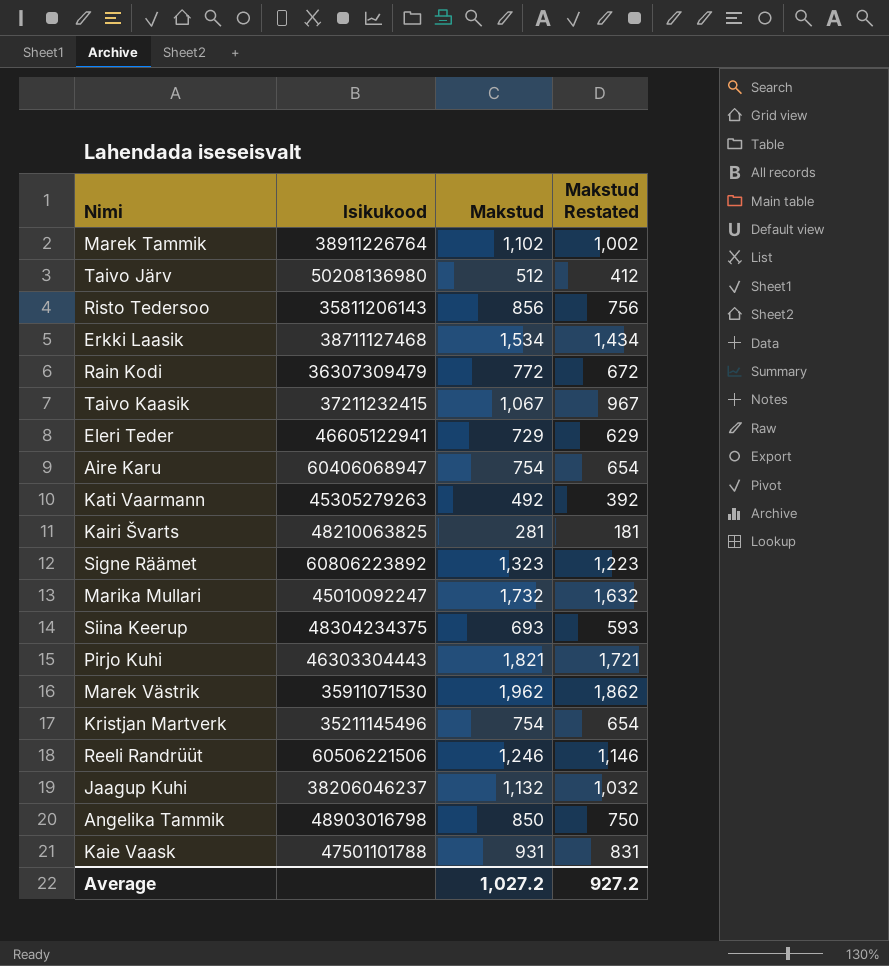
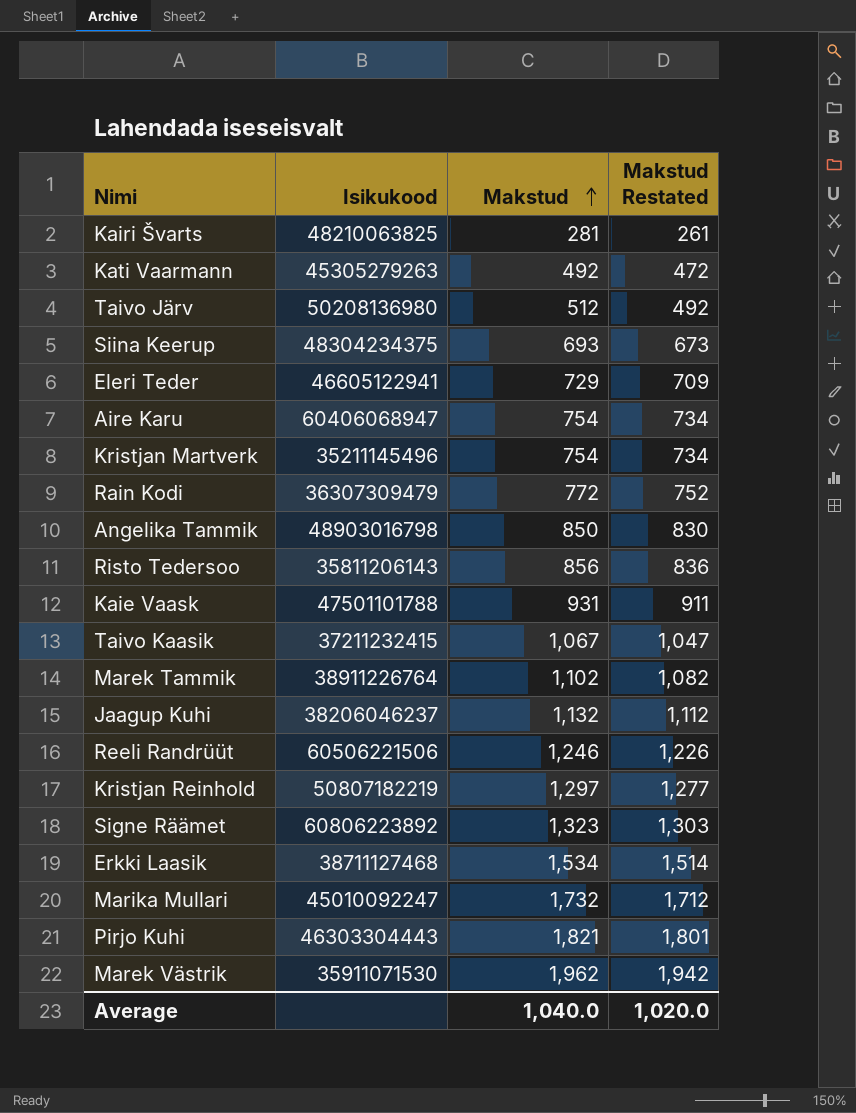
row order: none -> Makstud ascending
column Makstud Restated | formula: [Makstud] - 100 -> [Makstud] - 20
row Kristjan Reinhold: none -> 50807182219 | 1,297 | 1,277
Average | Makstud: 1,027.2 -> 1,040.0
Average | Makstud Restated: 927.2 -> 1,020.0

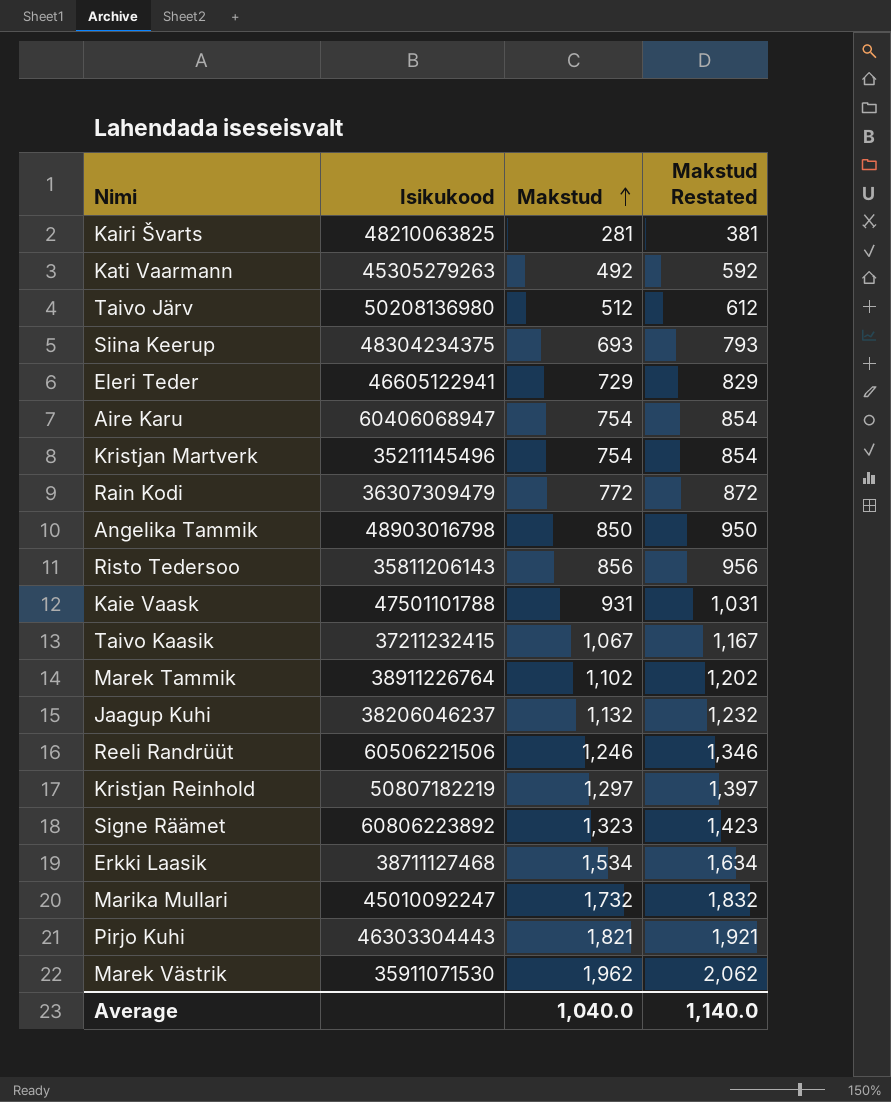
column Makstud Restated | formula: [Makstud] - 20 -> [Makstud] + 100
Average | Makstud Restated: 1,020.0 -> 1,140.0

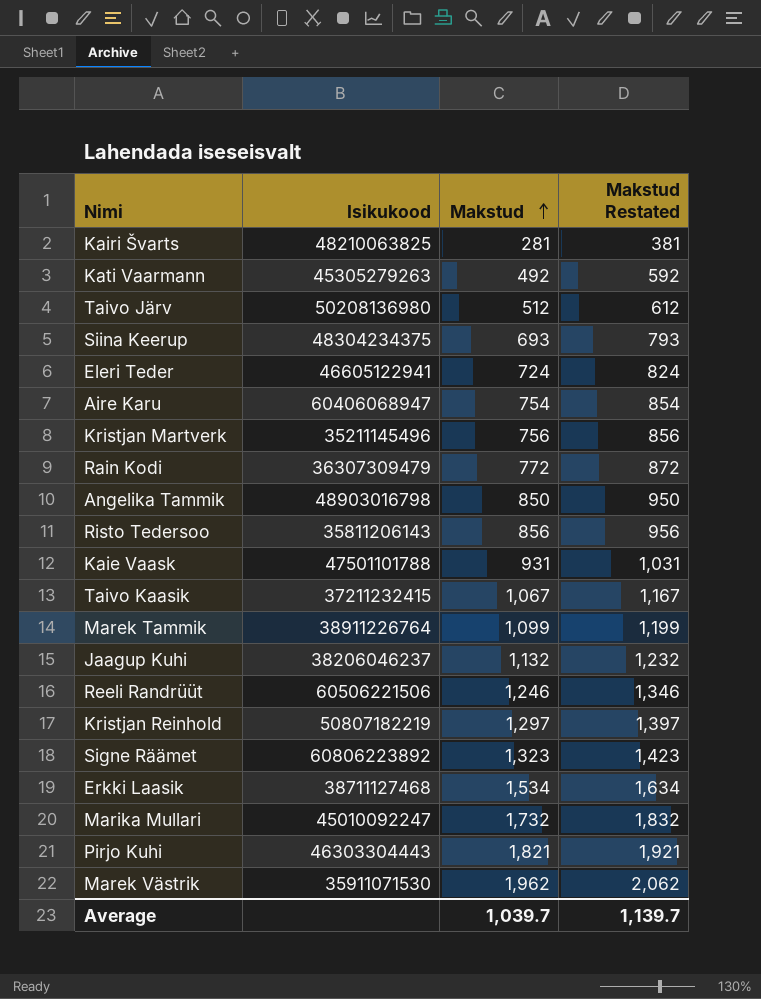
Eleri Teder | Makstud: 729 -> 724
Eleri Teder | Makstud Restated: 829 -> 824
Kristjan Martverk | Makstud: 754 -> 756
Kristjan Martverk | Makstud Restated: 854 -> 856
Marek Tammik | Makstud: 1,102 -> 1,099
Marek Tammik | Makstud Restated: 1,202 -> 1,199
Average | Makstud: 1,040.0 -> 1,039.7
Average | Makstud Restated: 1,140.0 -> 1,139.7

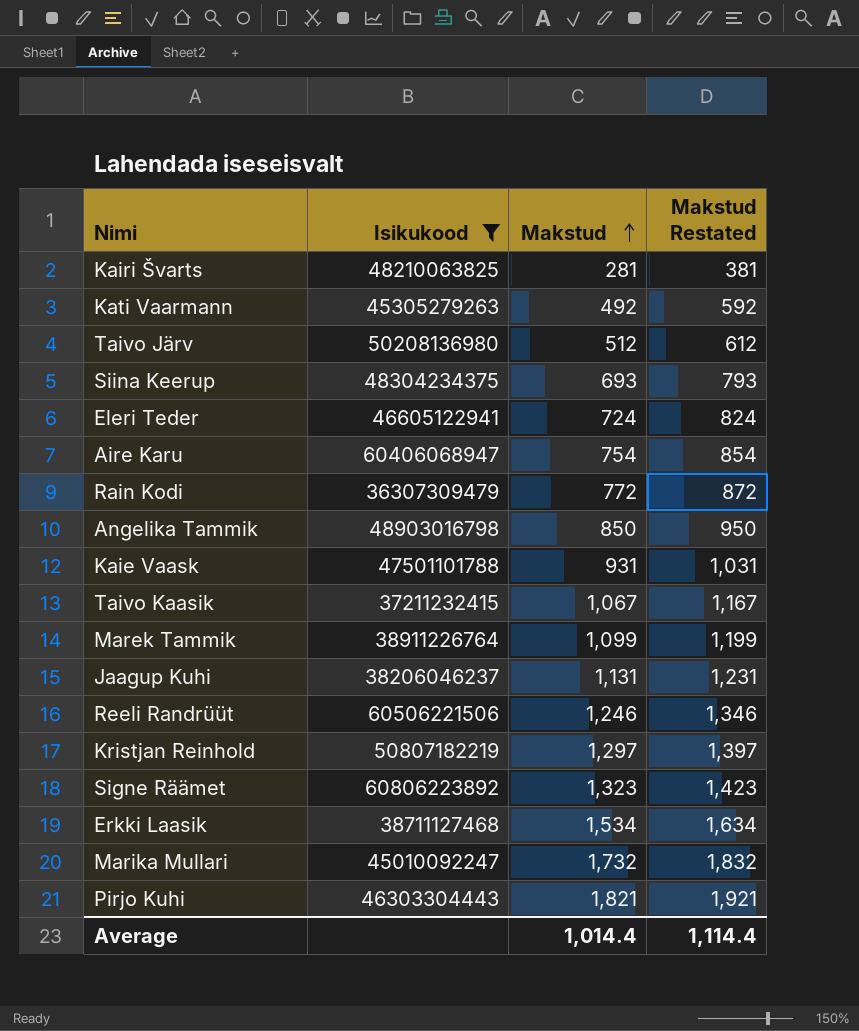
filter: none -> Isikukood >= 36307309479
Jaagup Kuhi | Makstud: 1,132 -> 1,131
Jaagup Kuhi | Makstud Restated: 1,232 -> 1,231
Average | Makstud: 1,039.7 -> 1,014.4
Average | Makstud Restated: 1,139.7 -> 1,114.4

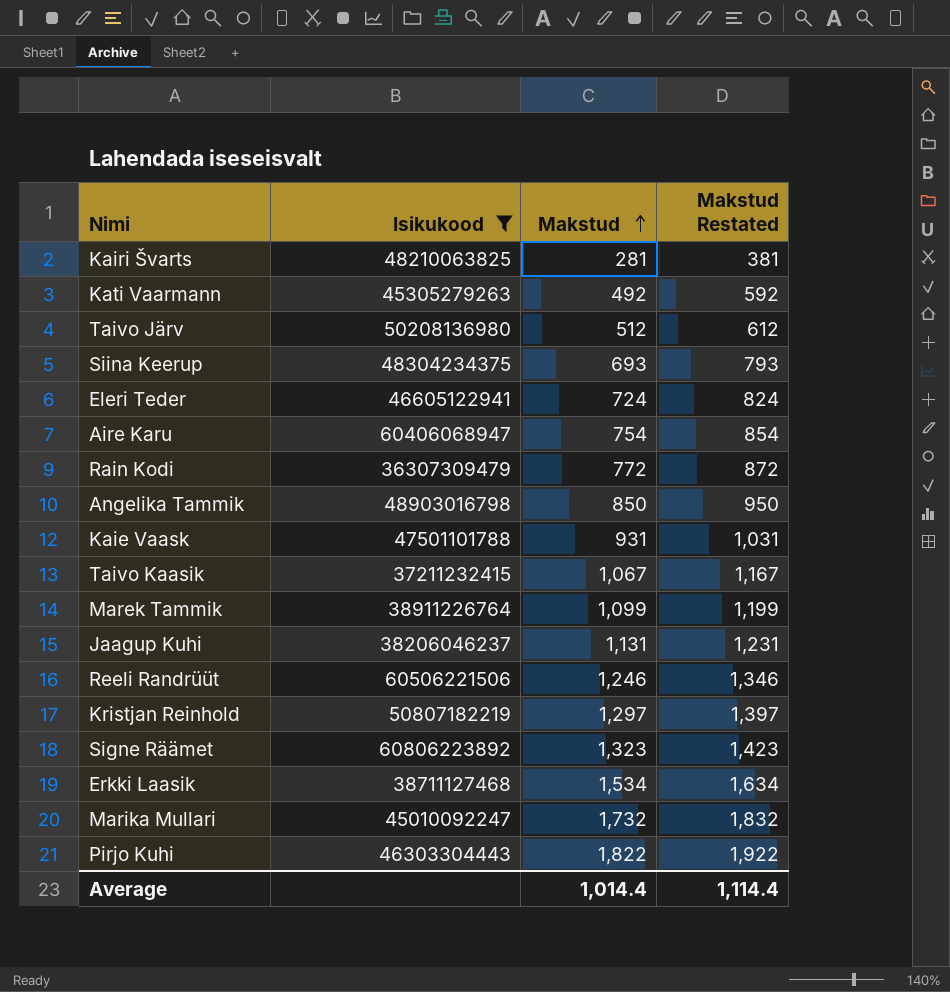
Pirjo Kuhi | Makstud: 1,821 -> 1,822
Pirjo Kuhi | Makstud Restated: 1,921 -> 1,922

